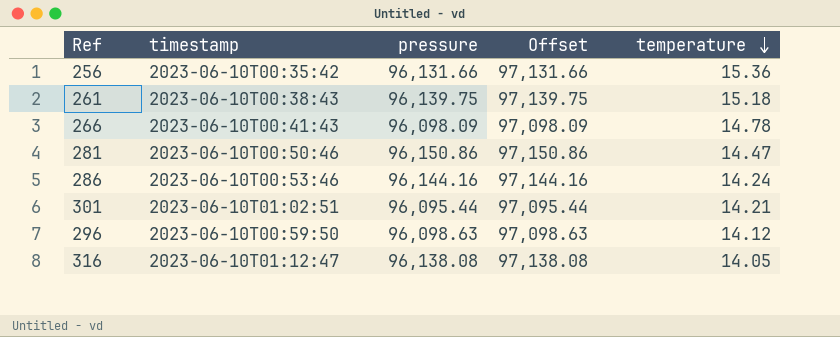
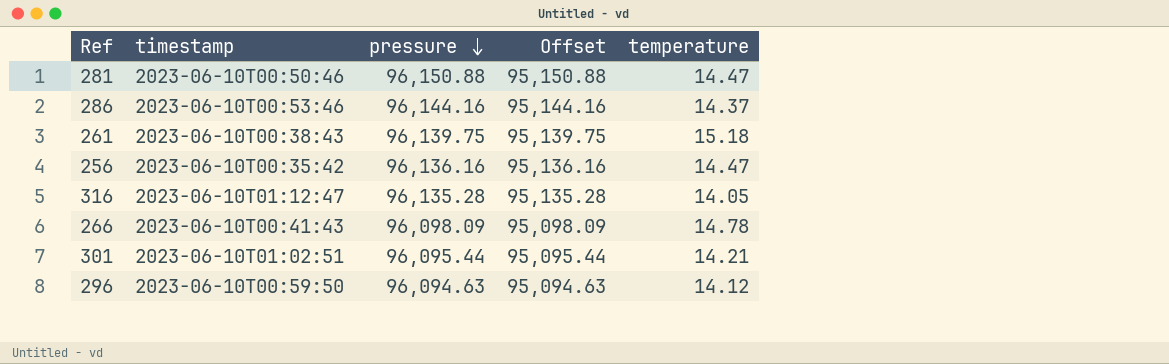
row order: temperature descending -> pressure descending
column Offset | formula: [pressure] + 1000 -> [pressure] - 1000
281 | pressure: 96,150.86 -> 96,150.88
286 | temperature: 14.24 -> 14.37
256 | pressure: 96,131.66 -> 96,136.16
256 | temperature: 15.36 -> 14.47
316 | pressure: 96,138.08 -> 96,135.28
296 | pressure: 96,098.63 -> 96,094.63

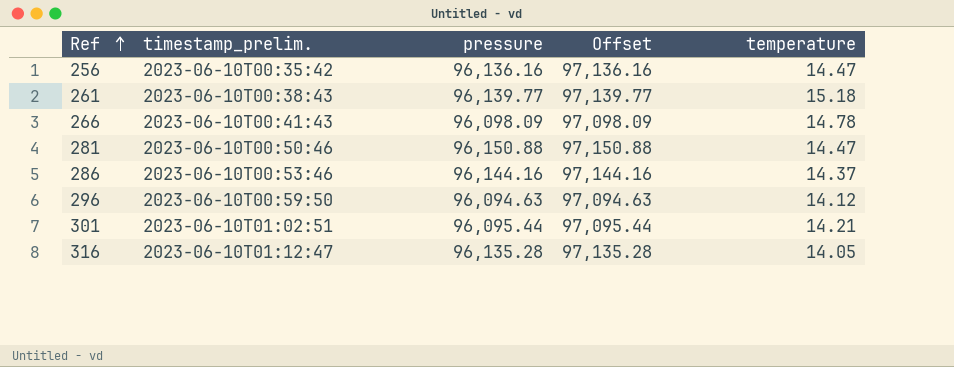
row order: pressure descending -> Ref ascending
column name: timestamp -> timestamp_prelim.
column Offset | formula: [pressure] - 1000 -> [pressure] + 1000
261 | pressure: 96,139.75 -> 96,139.77

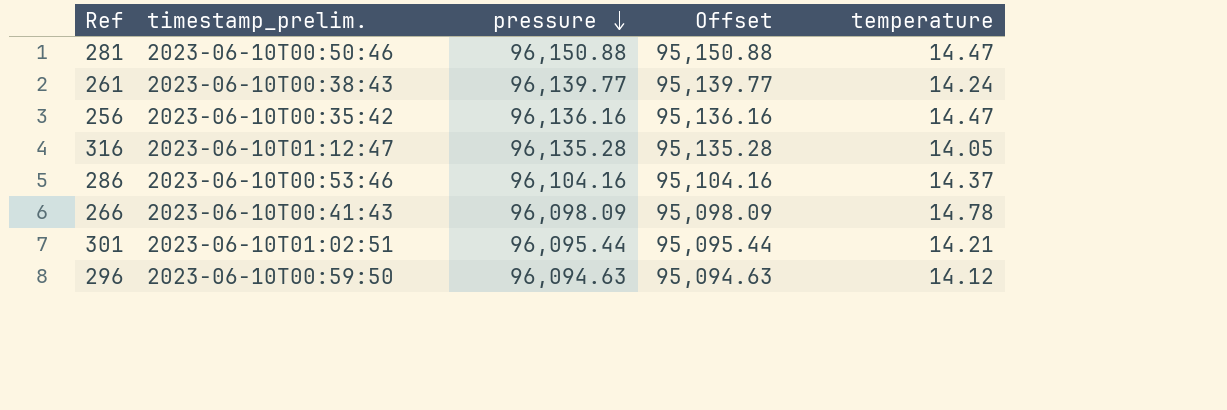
row order: Ref ascending -> pressure descending
column Offset | formula: [pressure] + 1000 -> [pressure] - 1000
261 | temperature: 15.18 -> 14.24
286 | pressure: 96,144.16 -> 96,104.16

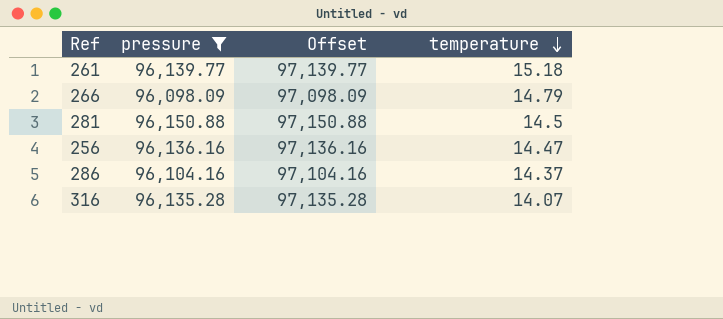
filter: none -> pressure >= 96,098.09
row order: pressure descending -> temperature descending
column timestamp_prelim. | position: 2 -> none
column Offset | formula: [pressure] - 1000 -> [pressure] + 1000
261 | temperature: 14.24 -> 15.18
266 | temperature: 14.78 -> 14.79
281 | temperature: 14.47 -> 14.5
316 | temperature: 14.05 -> 14.07

